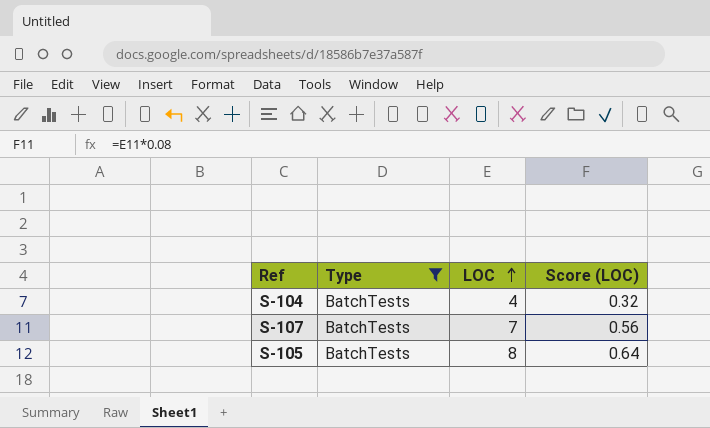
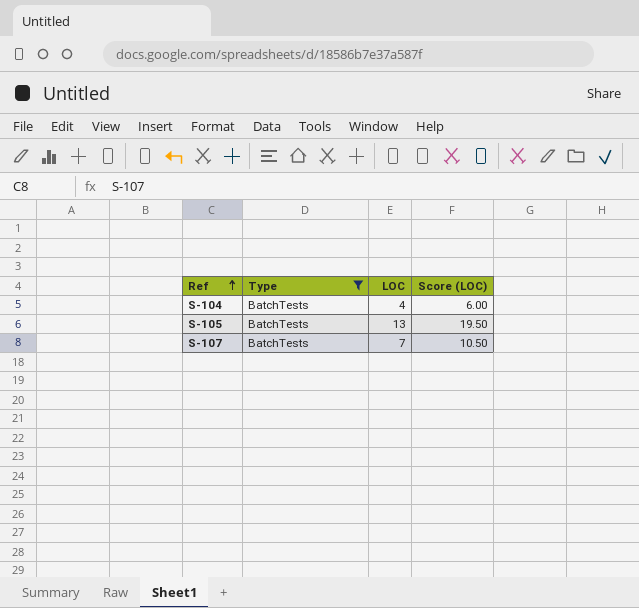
row order: LOC ascending -> Ref ascending
column Score (LOC) | formula: [LOC] * 0.08 -> [LOC] * 1.5
S-105 | LOC: 8 -> 13

